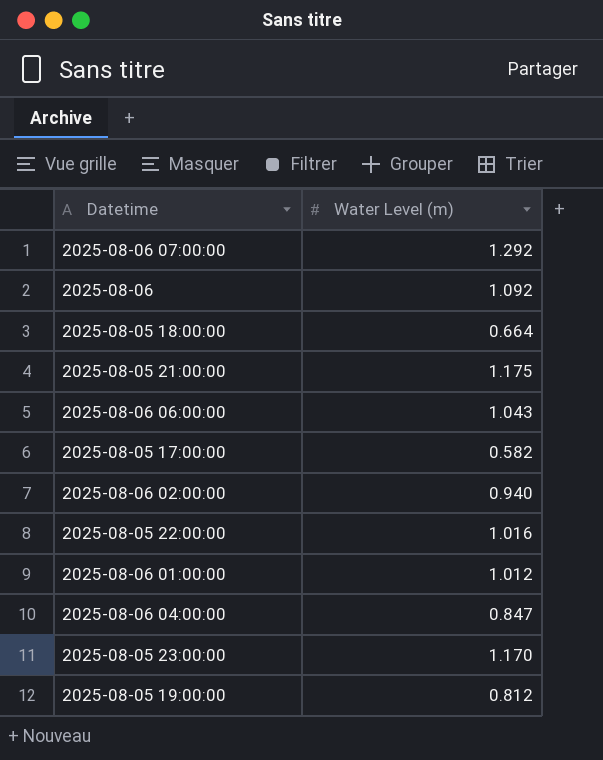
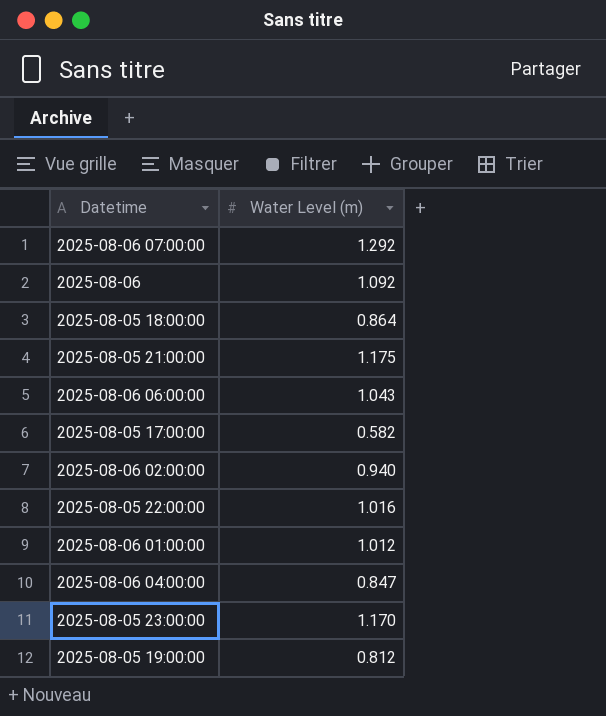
2025-08-05 18:00:00 | Water Level (m): 0.664 -> 0.864

